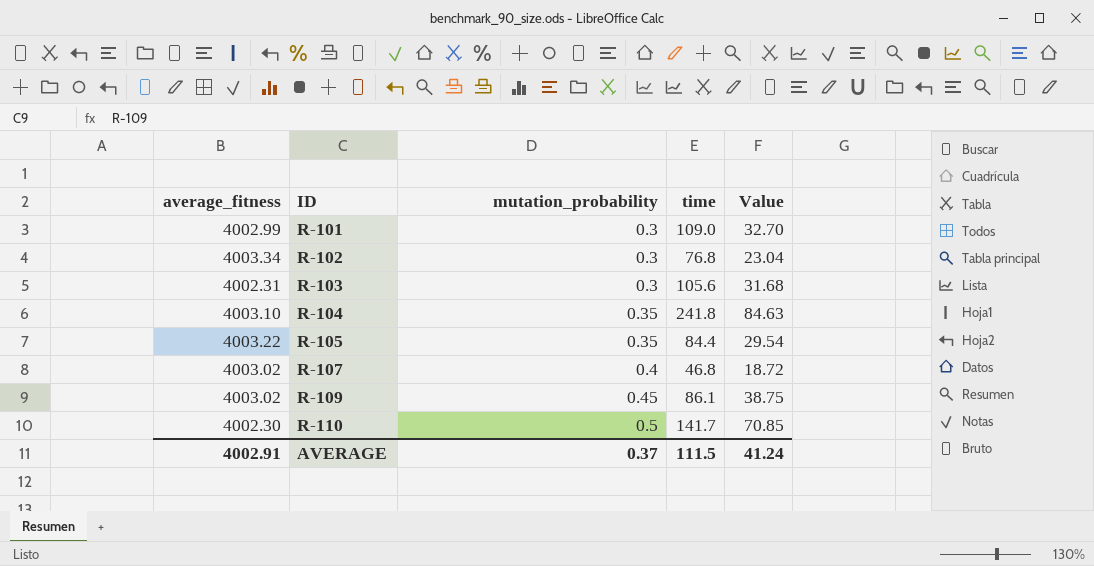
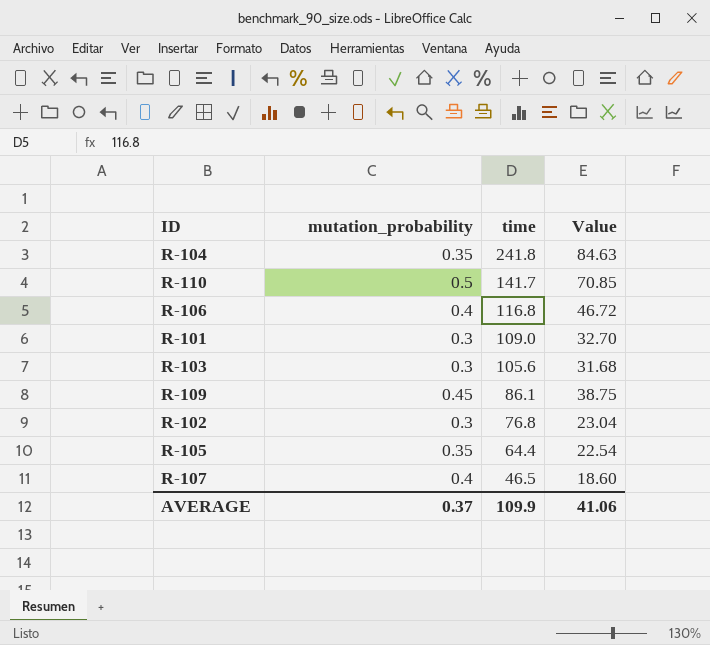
row order: ID ascending -> time descending
column average_fitness | position: 1 -> none
row R-106: none -> 0.4 | 116.8 | 46.72
R-105 | time: 84.4 -> 64.4
R-105 | Value: 29.54 -> 22.54
R-107 | time: 46.8 -> 46.5
R-107 | Value: 18.72 -> 18.60
AVERAGE | time: 111.5 -> 109.9
AVERAGE | Value: 41.24 -> 41.06

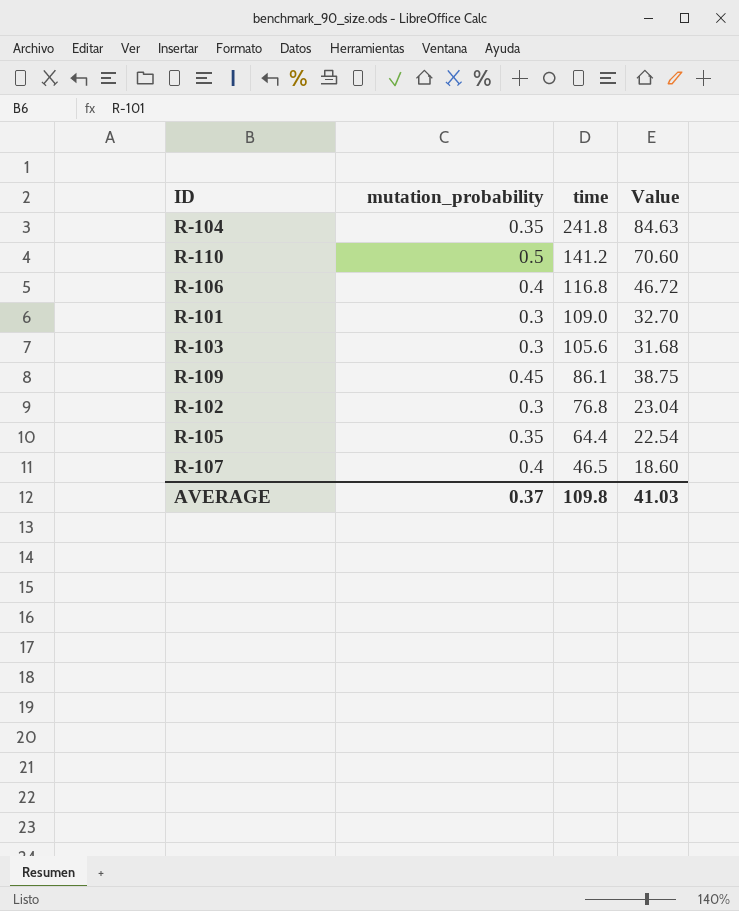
R-110 | time: 141.7 -> 141.2
R-110 | Value: 70.85 -> 70.60
AVERAGE | time: 109.9 -> 109.8
AVERAGE | Value: 41.06 -> 41.03

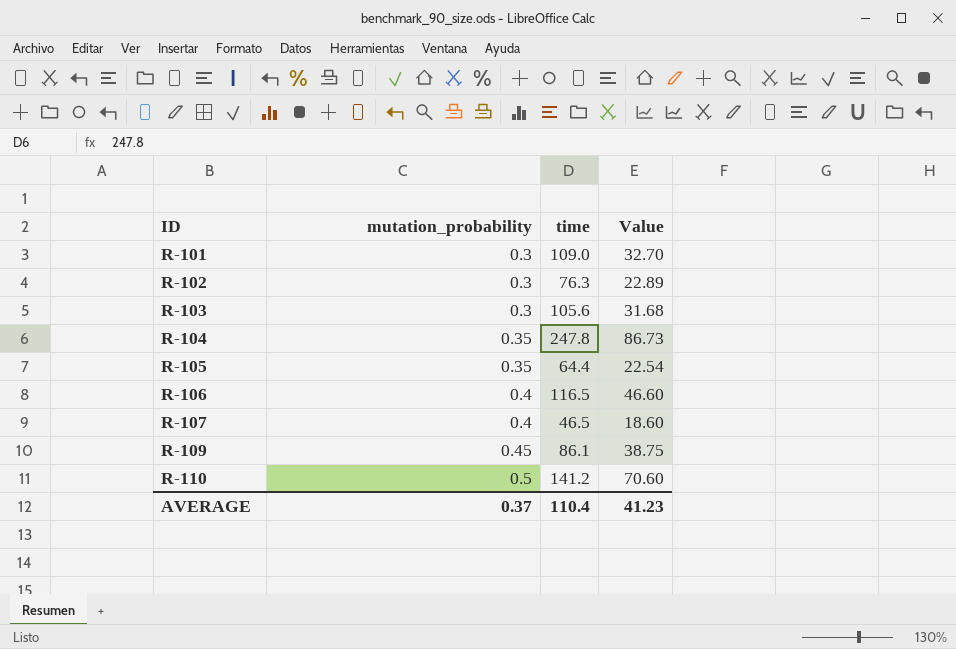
row order: time descending -> ID ascending
R-102 | time: 76.8 -> 76.3
R-102 | Value: 23.04 -> 22.89
R-104 | time: 241.8 -> 247.8
R-104 | Value: 84.63 -> 86.73
R-106 | time: 116.8 -> 116.5
R-106 | Value: 46.72 -> 46.60
AVERAGE | time: 109.8 -> 110.4
AVERAGE | Value: 41.03 -> 41.23

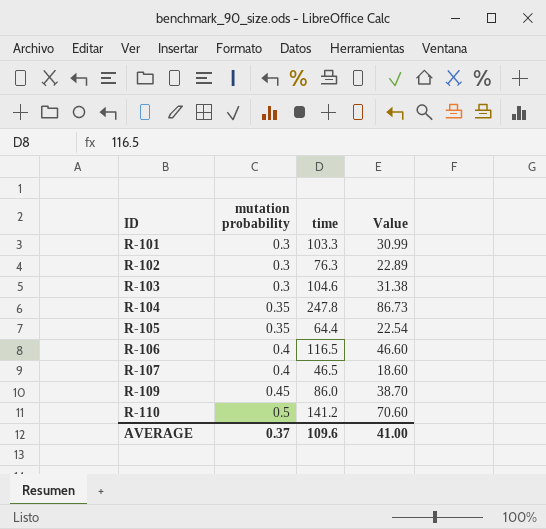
column name: mutation_probability -> mutation probability
R-101 | time: 109.0 -> 103.3
R-101 | Value: 32.70 -> 30.99
R-103 | time: 105.6 -> 104.6
R-103 | Value: 31.68 -> 31.38
R-109 | time: 86.1 -> 86.0
R-109 | Value: 38.75 -> 38.70
AVERAGE | time: 110.4 -> 109.6
AVERAGE | Value: 41.23 -> 41.00

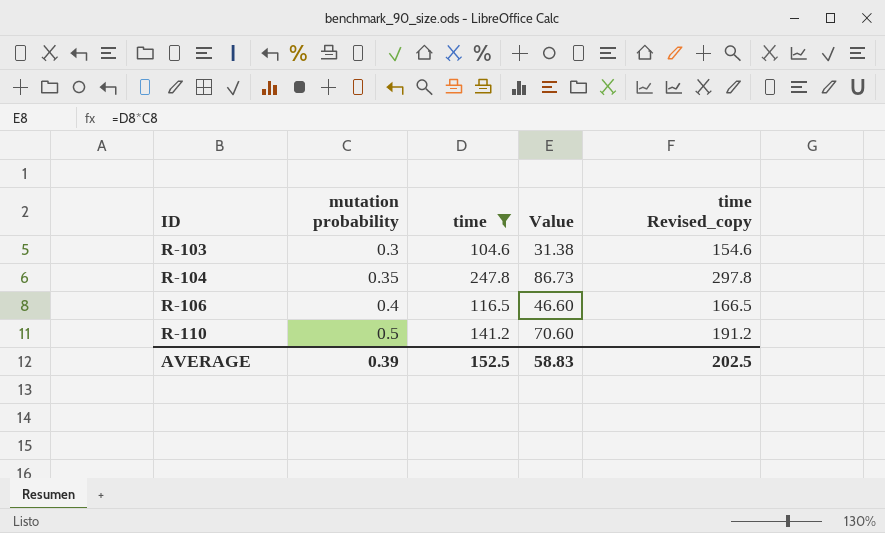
filter: none -> time >= 104.6
column time Revised_copy | formula: none -> [time] + 50
AVERAGE | mutation probability: 0.37 -> 0.39
AVERAGE | time: 109.6 -> 152.5
AVERAGE | Value: 41.00 -> 58.83

